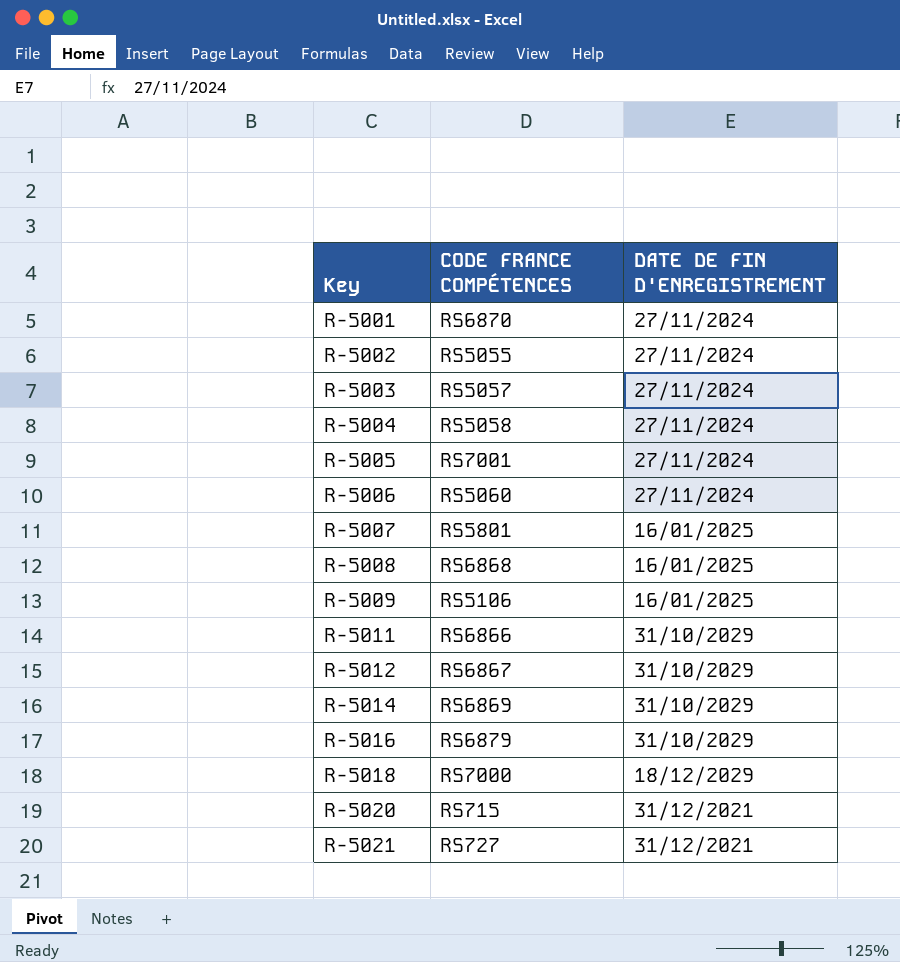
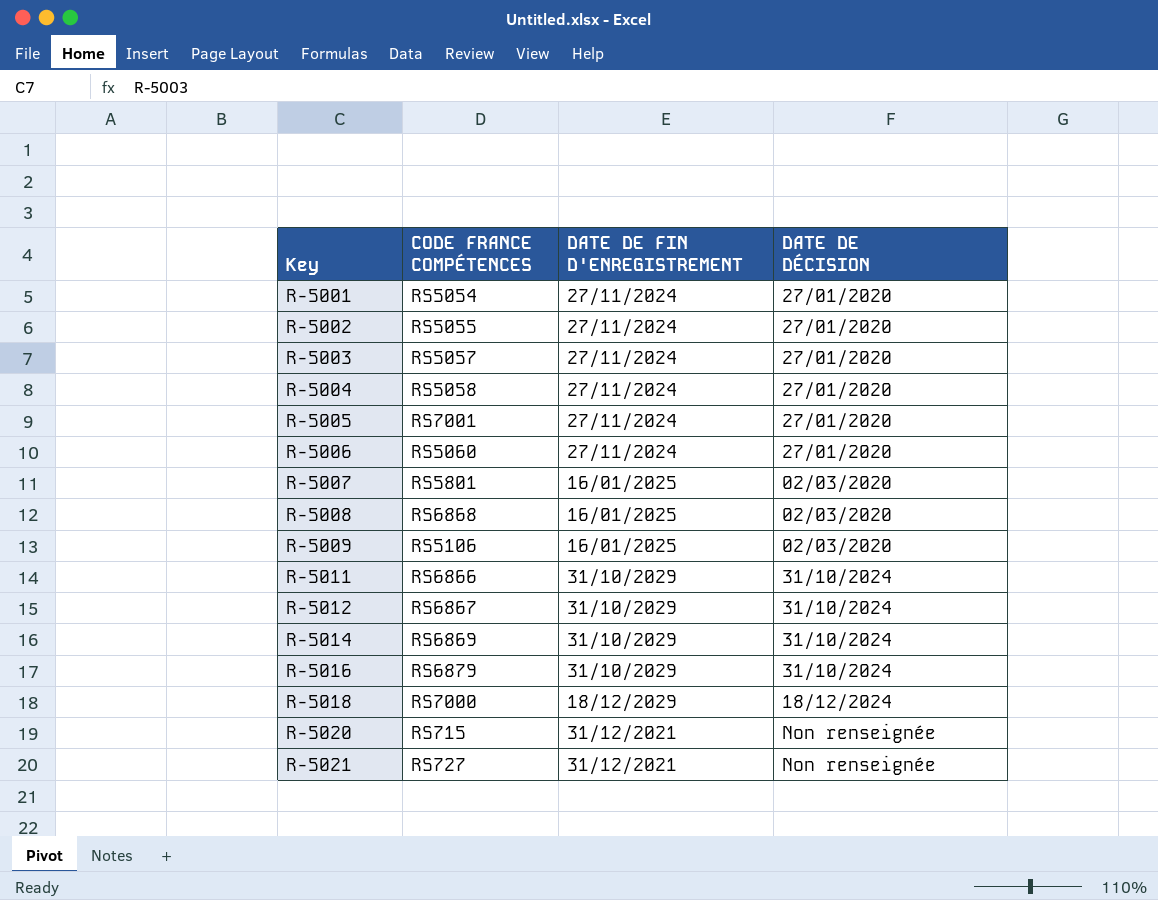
column DATE DE DÉCISION | position: none -> 4
R-5001 | CODE FRANCE COMPÉTENCES: RS6870 -> RS5054

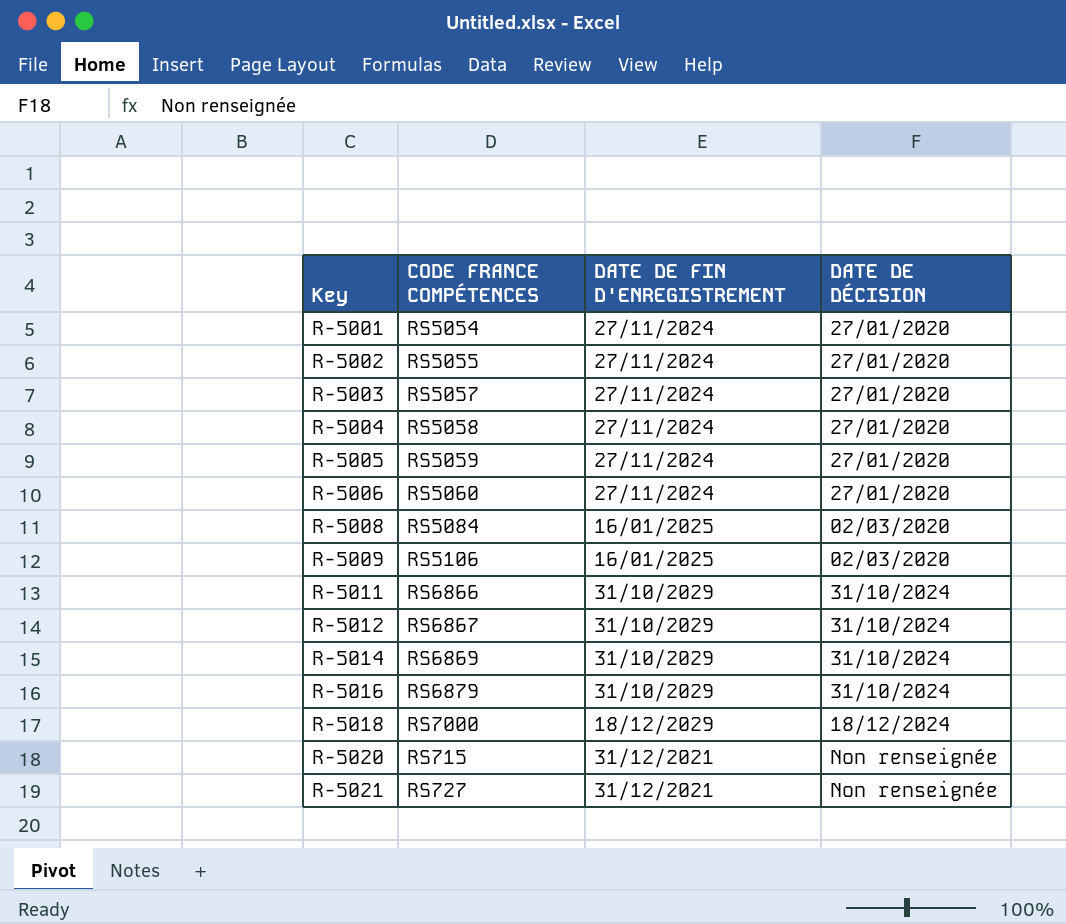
row R-5007: RS5801 | 16/01/2025 | 02/03/2020 -> none
R-5005 | CODE FRANCE COMPÉTENCES: RS7001 -> RS5059
R-5008 | CODE FRANCE COMPÉTENCES: RS6868 -> RS5084

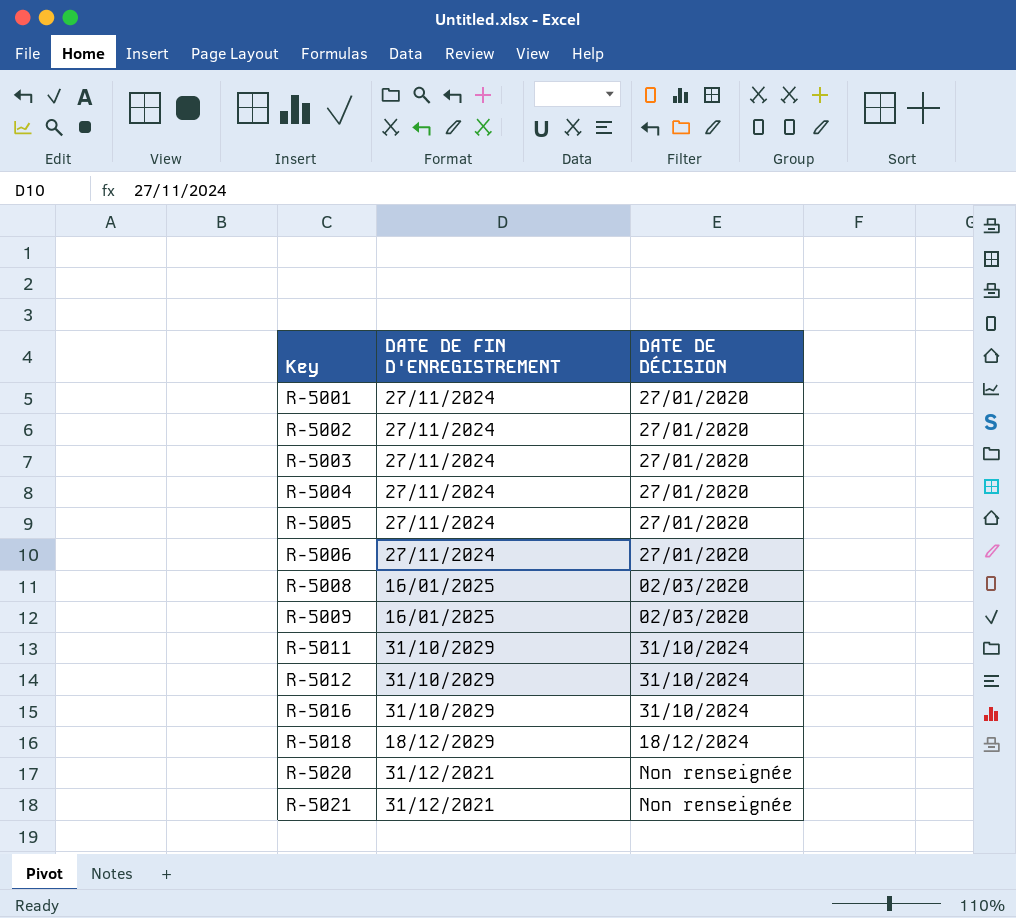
column CODE FRANCE COMPÉTENCES | position: 2 -> none
row R-5014: RS6869 | 31/10/2029 | 31/10/2024 -> none

